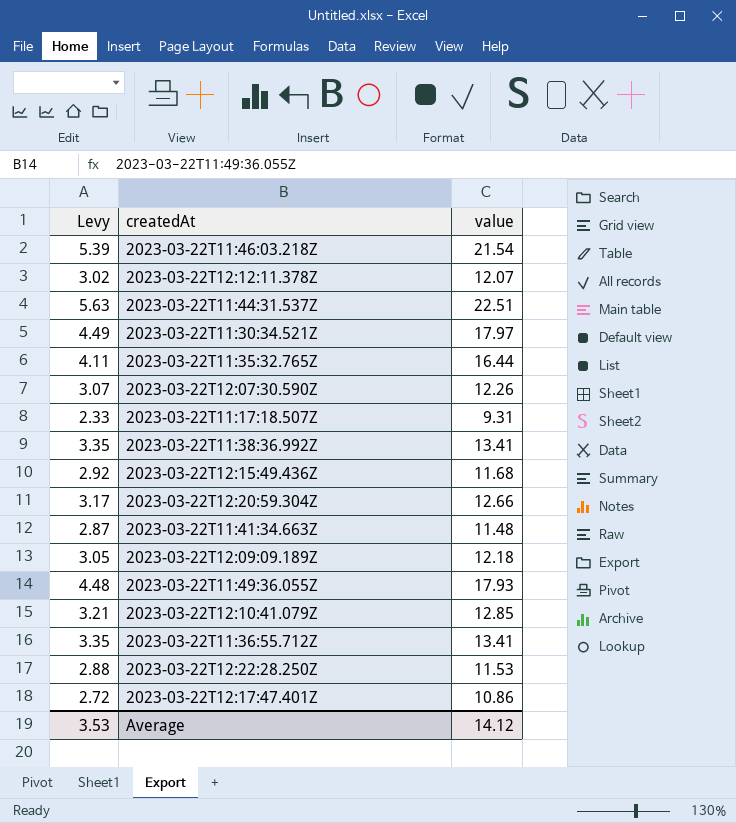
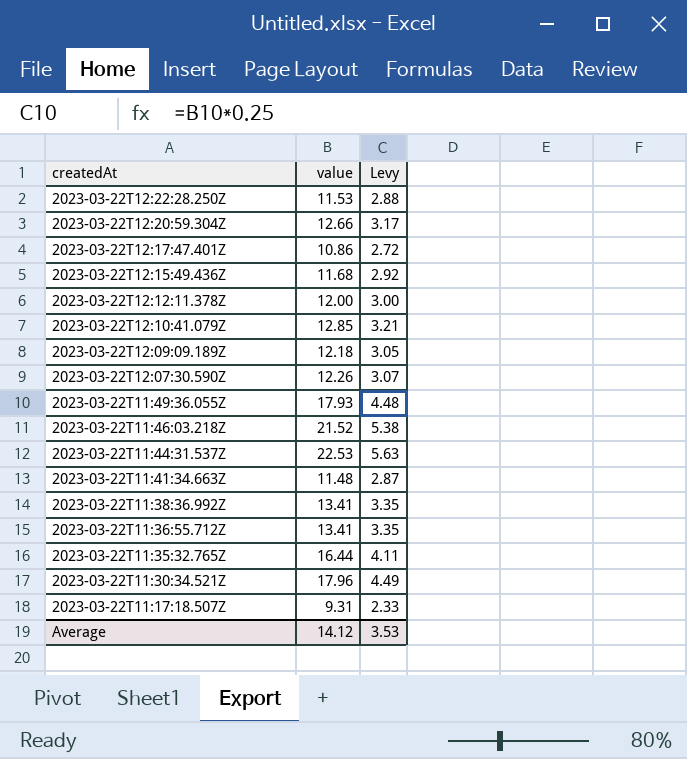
row order: none -> createdAt descending
column Levy | position: 1 -> 3
2023-03-22T12:12:11.378Z | value: 12.07 -> 12.00
2023-03-22T12:12:11.378Z | Levy: 3.02 -> 3.00
2023-03-22T11:46:03.218Z | value: 21.54 -> 21.52
2023-03-22T11:46:03.218Z | Levy: 5.39 -> 5.38
2023-03-22T11:44:31.537Z | value: 22.51 -> 22.53
2023-03-22T11:30:34.521Z | value: 17.97 -> 17.96

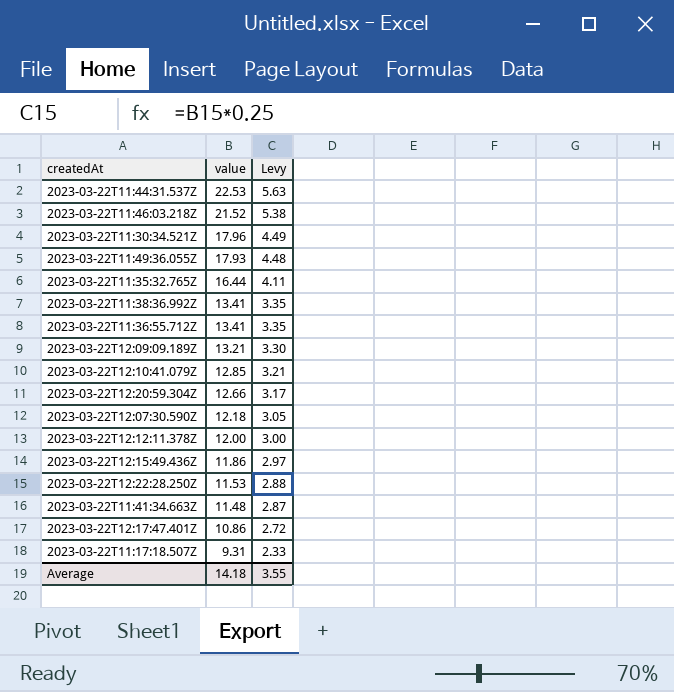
row order: createdAt descending -> value descending
2023-03-22T12:09:09.189Z | value: 12.18 -> 13.21
2023-03-22T12:09:09.189Z | Levy: 3.05 -> 3.30
2023-03-22T12:07:30.590Z | value: 12.26 -> 12.18
2023-03-22T12:07:30.590Z | Levy: 3.07 -> 3.05
2023-03-22T12:15:49.436Z | value: 11.68 -> 11.86
2023-03-22T12:15:49.436Z | Levy: 2.92 -> 2.97
Average | value: 14.12 -> 14.18
Average | Levy: 3.53 -> 3.55

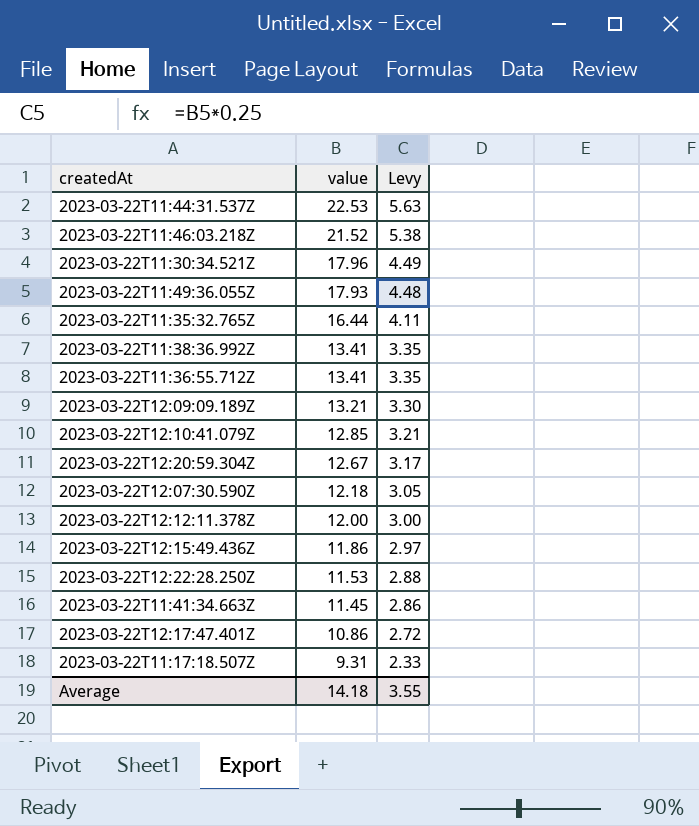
2023-03-22T12:20:59.304Z | value: 12.66 -> 12.67
2023-03-22T11:41:34.663Z | value: 11.48 -> 11.45
2023-03-22T11:41:34.663Z | Levy: 2.87 -> 2.86

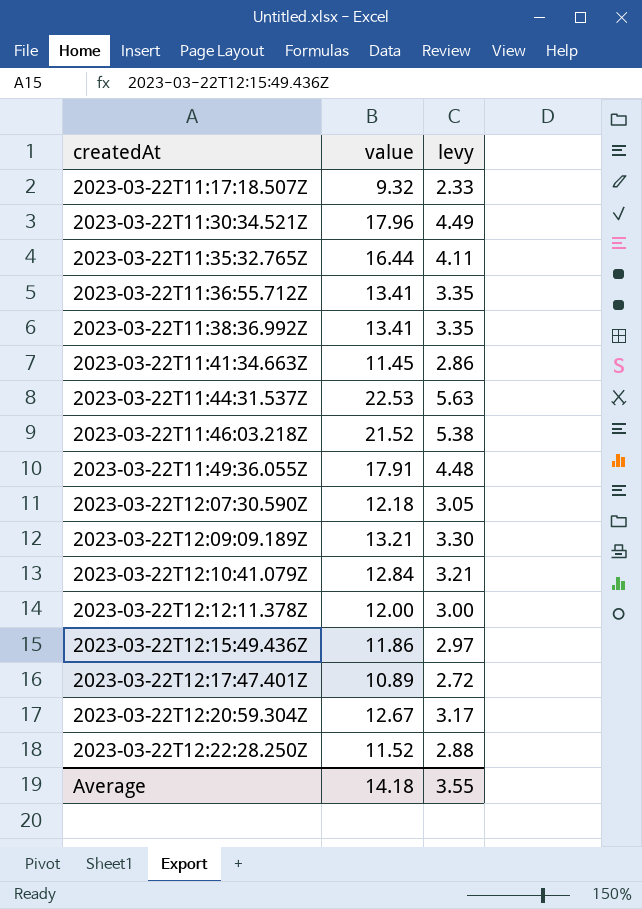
row order: value descending -> createdAt ascending
column name: Levy -> levy
2023-03-22T11:17:18.507Z | value: 9.31 -> 9.32
2023-03-22T11:49:36.055Z | value: 17.93 -> 17.91
2023-03-22T12:10:41.079Z | value: 12.85 -> 12.84
2023-03-22T12:17:47.401Z | value: 10.86 -> 10.89
2023-03-22T12:22:28.250Z | value: 11.53 -> 11.52

